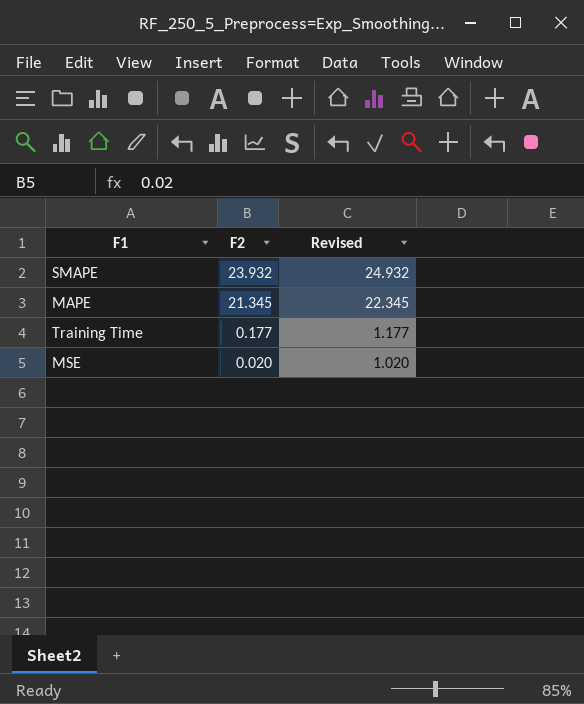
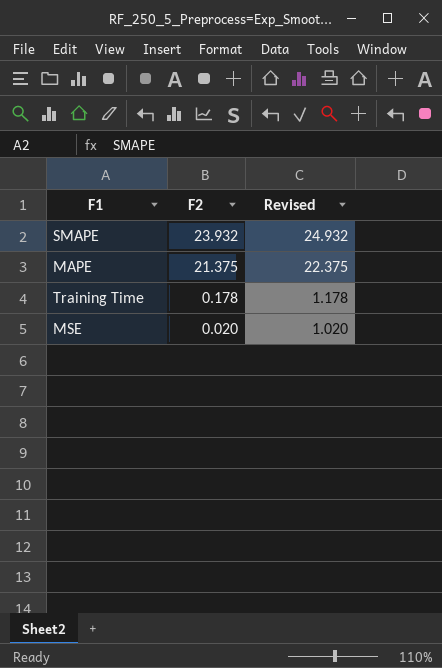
MAPE | F2: 21.345 -> 21.375
MAPE | Revised: 22.345 -> 22.375
Training Time | F2: 0.177 -> 0.178
Training Time | Revised: 1.177 -> 1.178

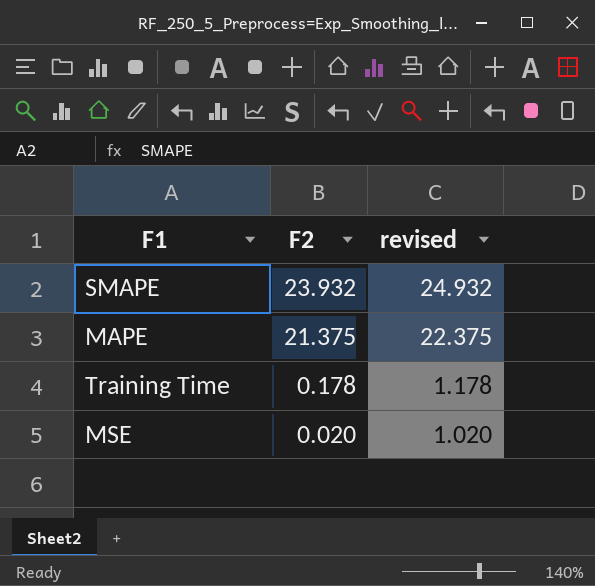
column name: Revised -> revised

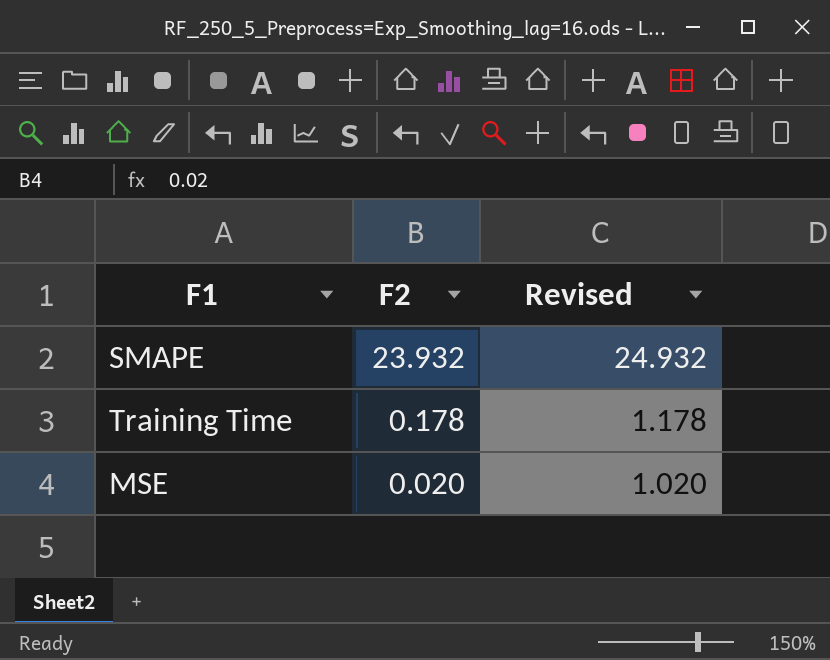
column name: revised -> Revised
row MAPE: 21.375 | 22.375 -> none

